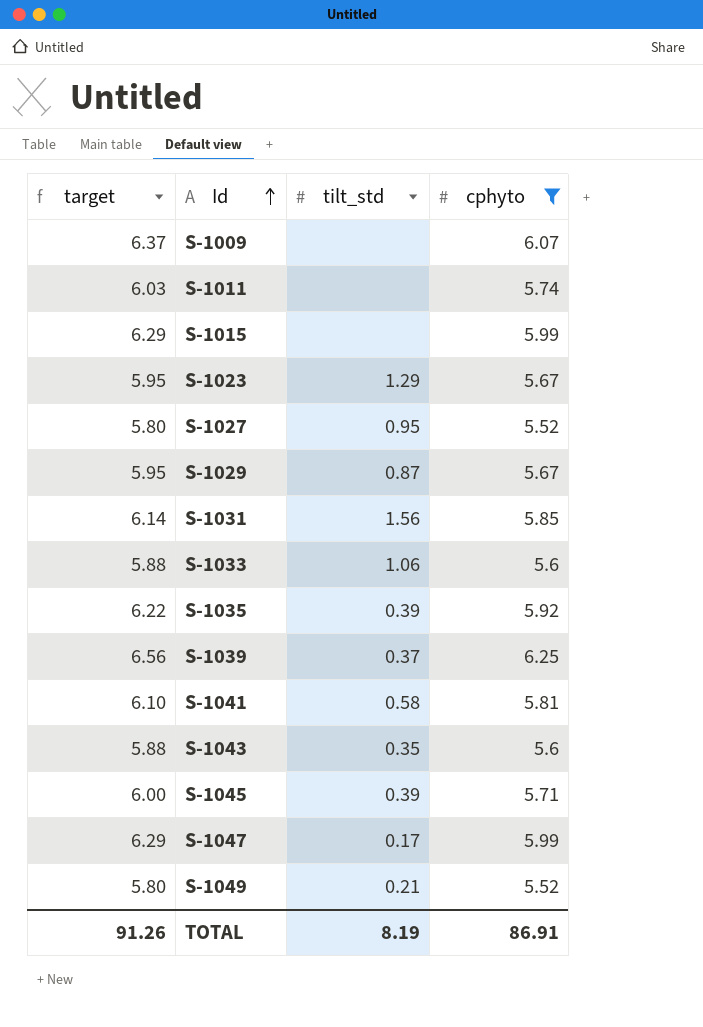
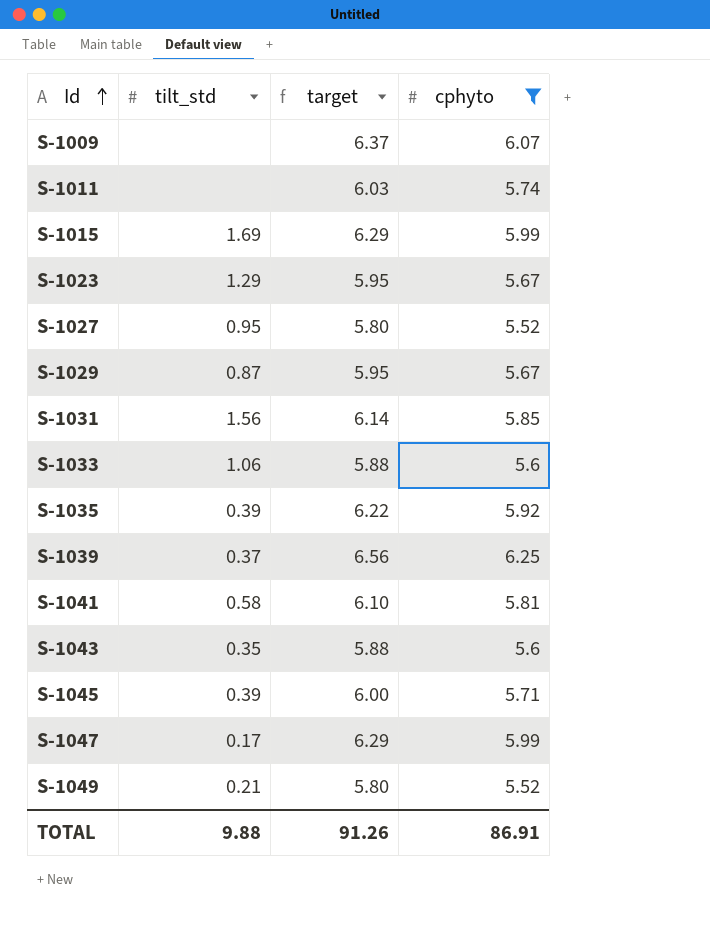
column target | position: 1 -> 3
S-1015 | tilt_std: none -> 1.69
TOTAL | tilt_std: 8.19 -> 9.88

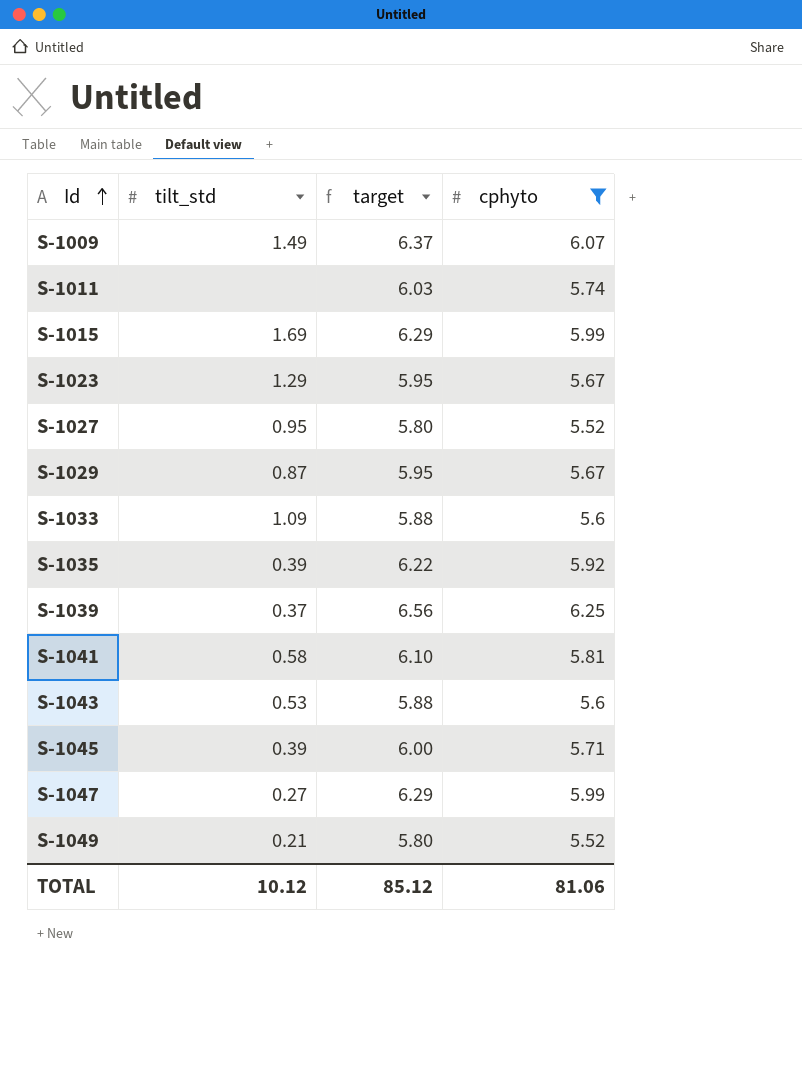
row S-1031: 1.56 | 6.14 | 5.85 -> none
S-1009 | tilt_std: none -> 1.49
S-1033 | tilt_std: 1.06 -> 1.09
S-1043 | tilt_std: 0.35 -> 0.53
S-1047 | tilt_std: 0.17 -> 0.27
TOTAL | tilt_std: 9.88 -> 10.12
TOTAL | target: 91.26 -> 85.12
TOTAL | cphyto: 86.91 -> 81.06

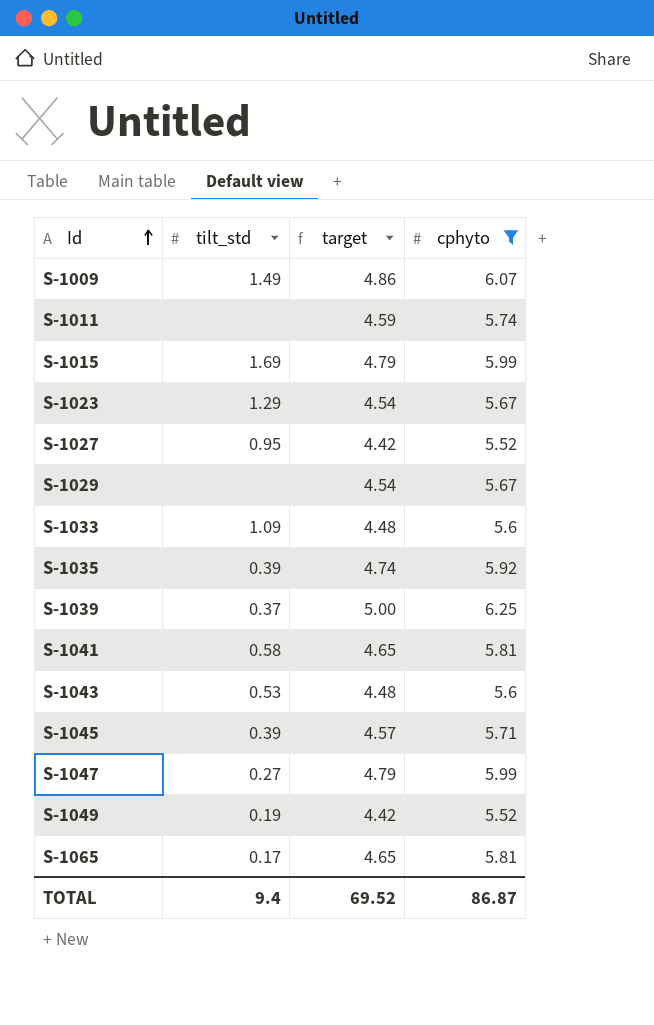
column target | formula: [cphyto] * 1.05 -> [cphyto] * 0.8
S-1029 | tilt_std: 0.87 -> none
S-1049 | tilt_std: 0.21 -> 0.19
row S-1065: none -> 0.17 | 4.65 | 5.81
TOTAL | tilt_std: 10.12 -> 9.4
TOTAL | target: 85.12 -> 69.52
TOTAL | cphyto: 81.06 -> 86.87

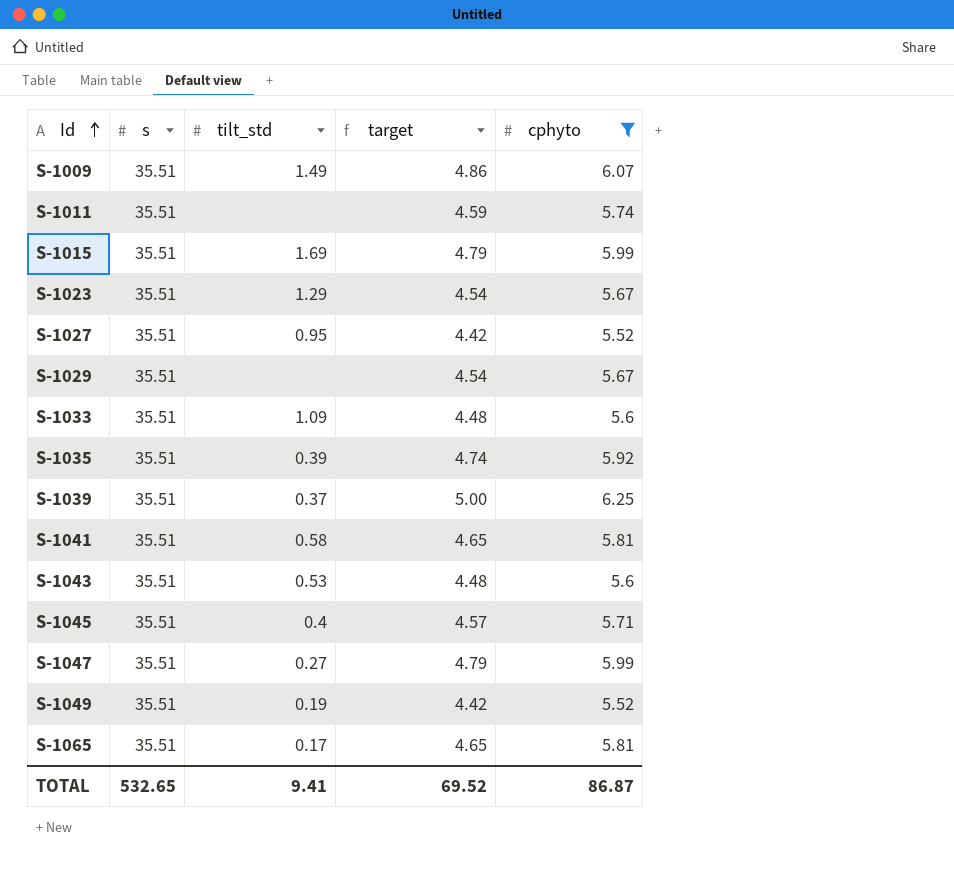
column s | position: none -> 2
S-1045 | tilt_std: 0.39 -> 0.4
TOTAL | tilt_std: 9.4 -> 9.41

